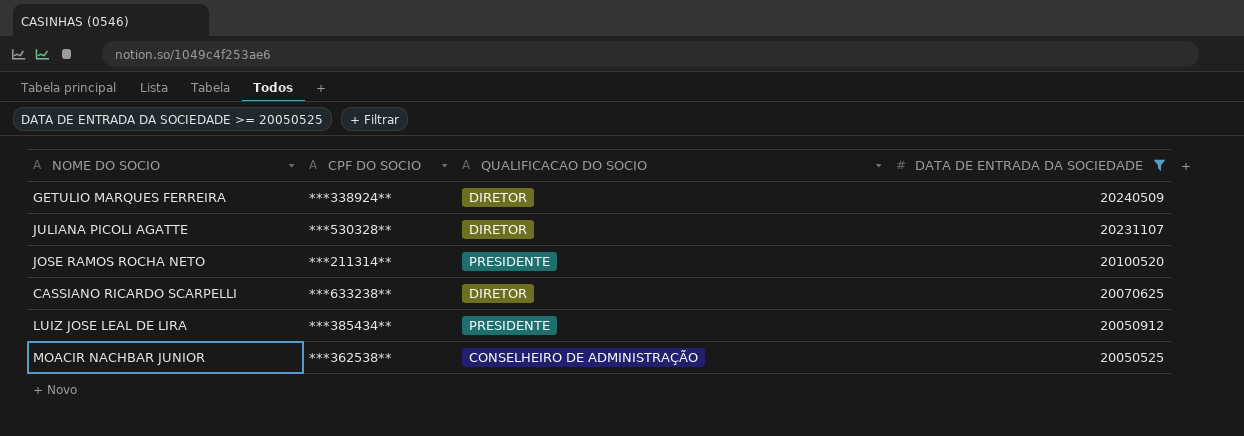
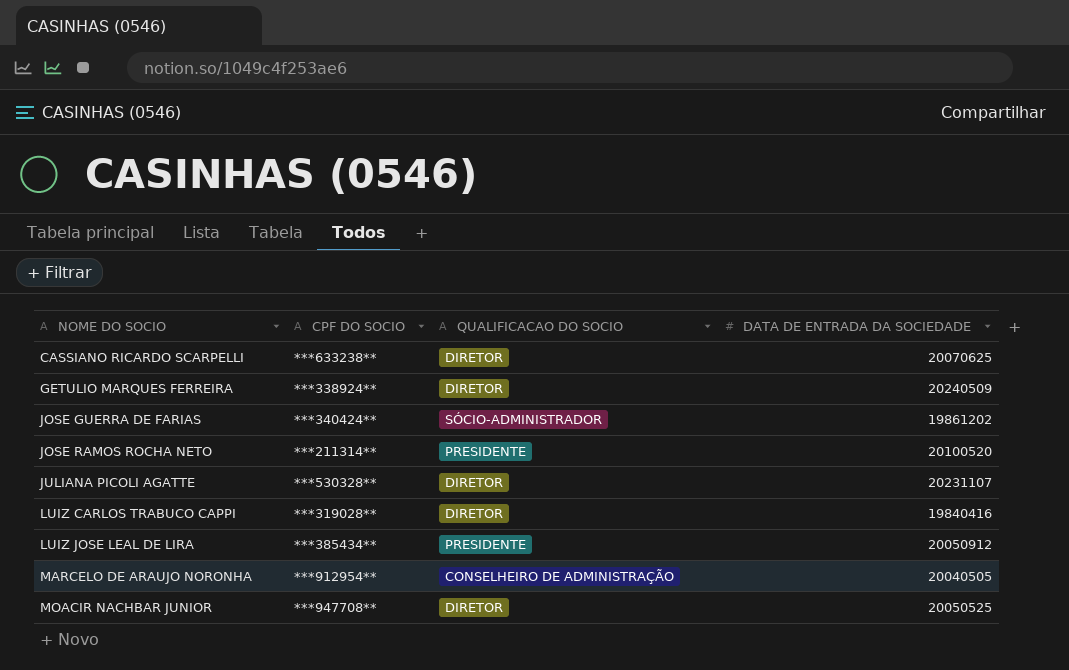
filter: DATA DE ENTRADA DA SOCIEDADE >= 20050525 -> none
row order: DATA DE ENTRADA DA SOCIEDADE descending -> NOME DO SOCIO ascending
MOACIR NACHBAR JUNIOR | CPF DO SOCIO: ***362538** -> ***947708**
MOACIR NACHBAR JUNIOR | QUALIFICACAO DO SOCIO: CONSELHEIRO DE ADMINISTRAÇÃO -> DIRETOR

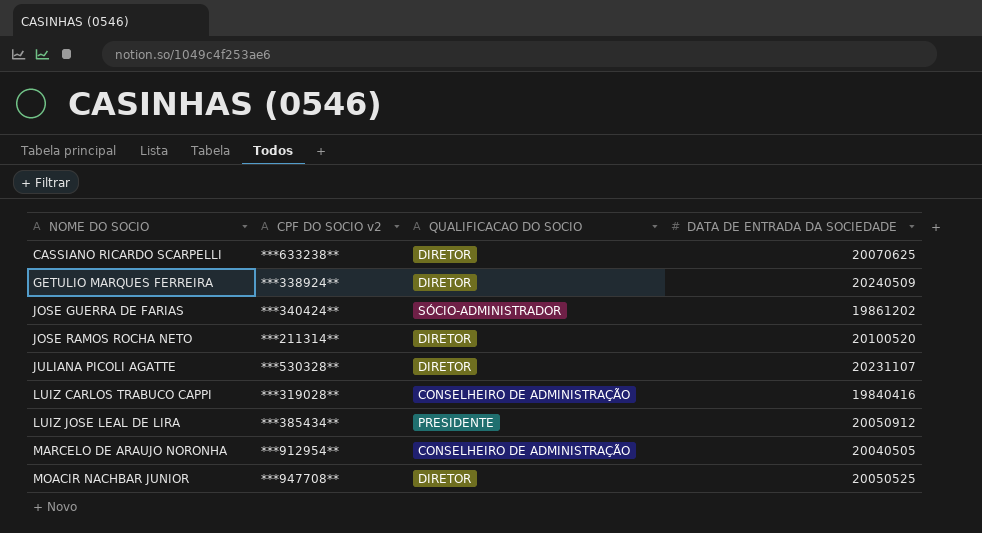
column name: CPF DO SOCIO -> CPF DO SOCIO v2
JOSE RAMOS ROCHA NETO | QUALIFICACAO DO SOCIO: PRESIDENTE -> DIRETOR
LUIZ CARLOS TRABUCO CAPPI | QUALIFICACAO DO SOCIO: DIRETOR -> CONSELHEIRO DE ADMINISTRAÇÃO

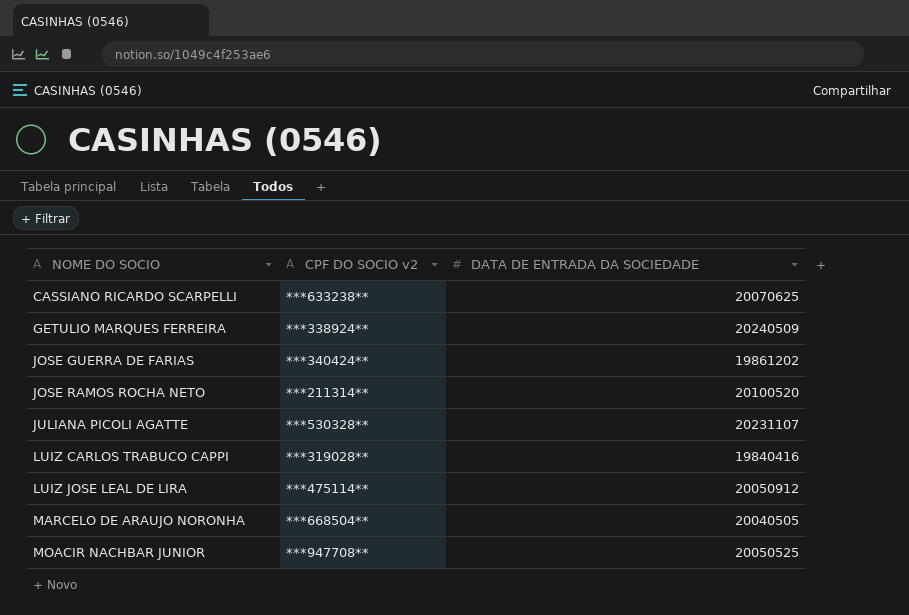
column QUALIFICACAO DO SOCIO | position: 3 -> none
LUIZ JOSE LEAL DE LIRA | CPF DO SOCIO v2: ***385434** -> ***475114**
MARCELO DE ARAUJO NORONHA | CPF DO SOCIO v2: ***912954** -> ***668504**

